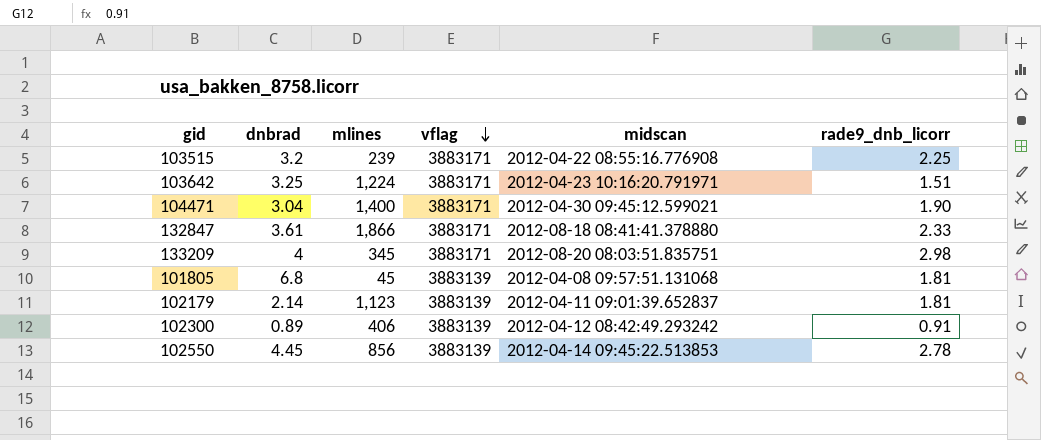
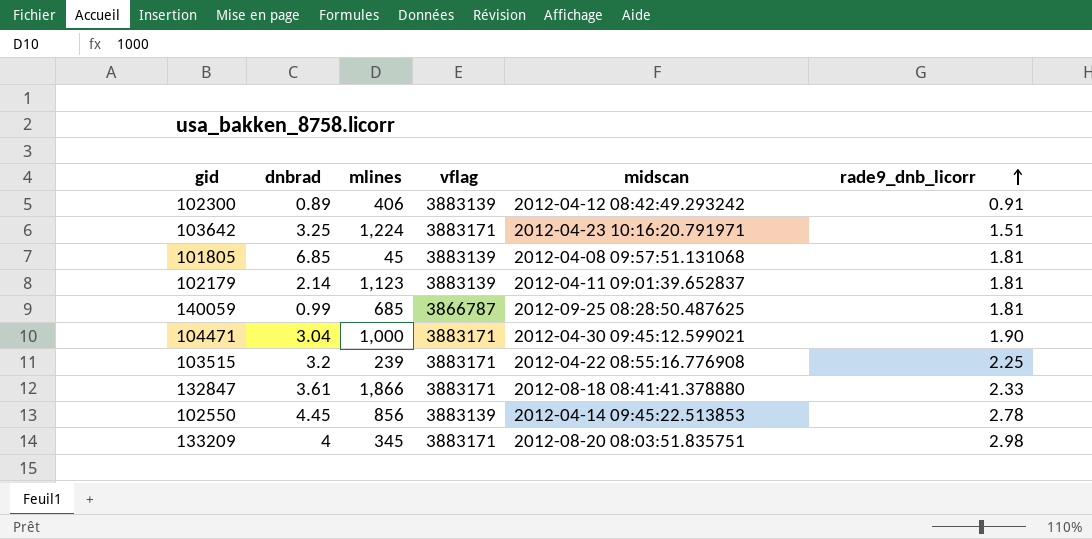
row order: vflag descending -> rade9_dnb_licorr ascending
101805 | dnbrad: 6.8 -> 6.85
row 140059: none -> 0.99 | 685 | 3866787 | 2012-09-25 08:28:50.487625 | 1.81
104471 | mlines: 1,400 -> 1,000

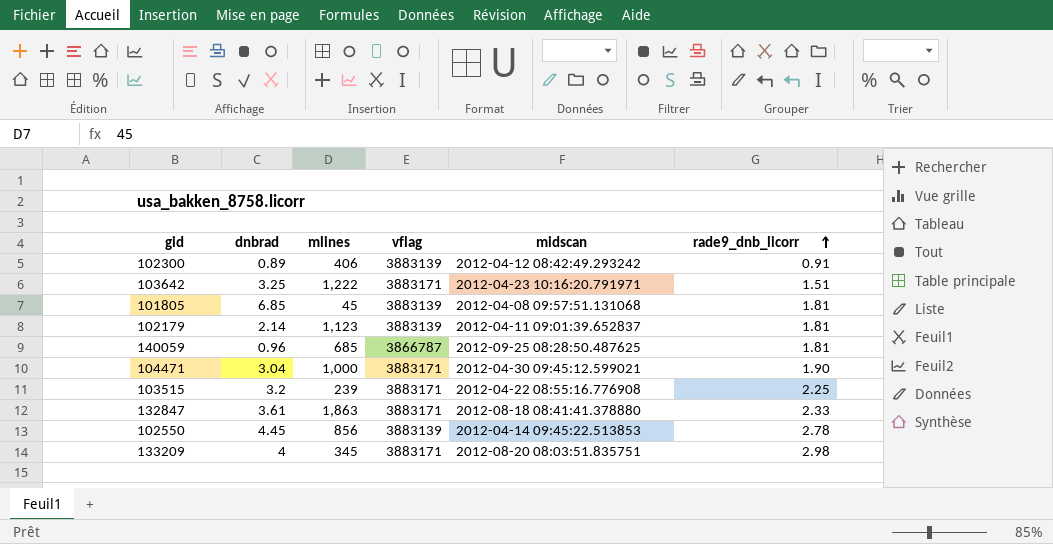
103642 | mlines: 1,224 -> 1,222
140059 | dnbrad: 0.99 -> 0.96
132847 | mlines: 1,866 -> 1,863

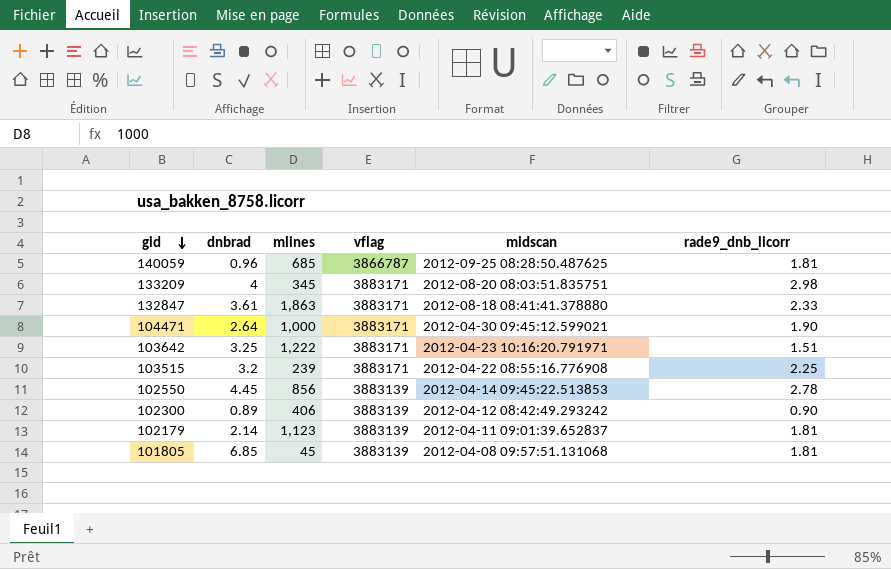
row order: rade9_dnb_licorr ascending -> gid descending
104471 | dnbrad: 3.04 -> 2.64
102300 | rade9_dnb_licorr: 0.91 -> 0.90

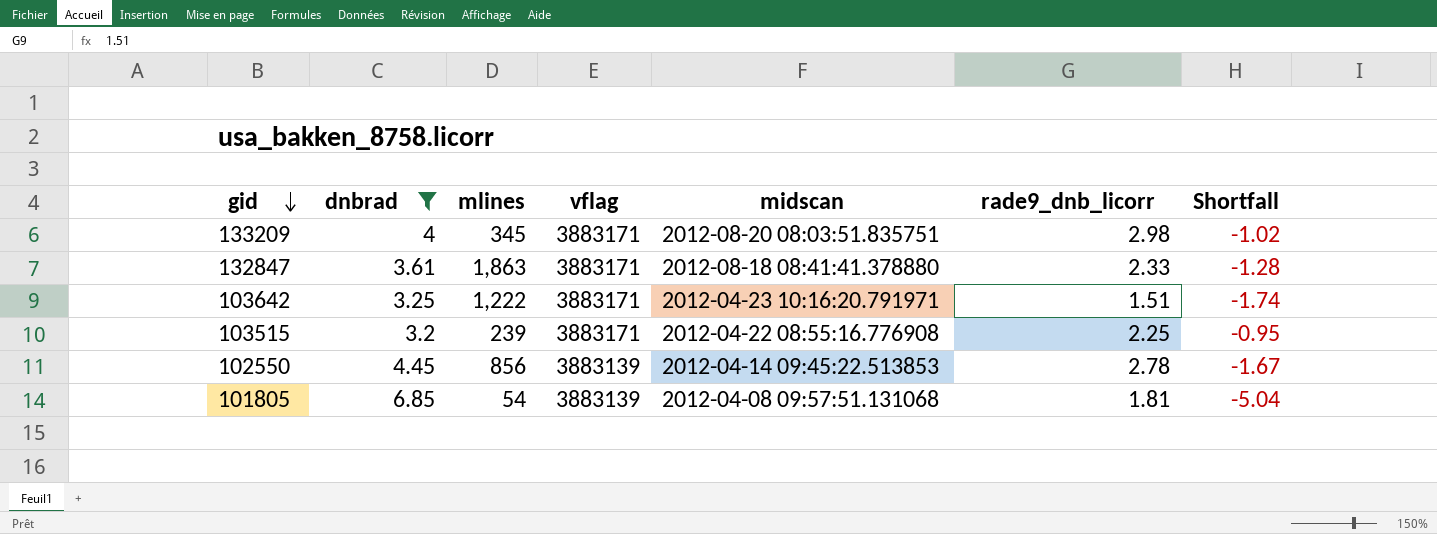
filter: none -> dnbrad >= 3.2
column Shortfall | formula: none -> [rade9_dnb_licorr] - [dnbrad]
101805 | mlines: 45 -> 54

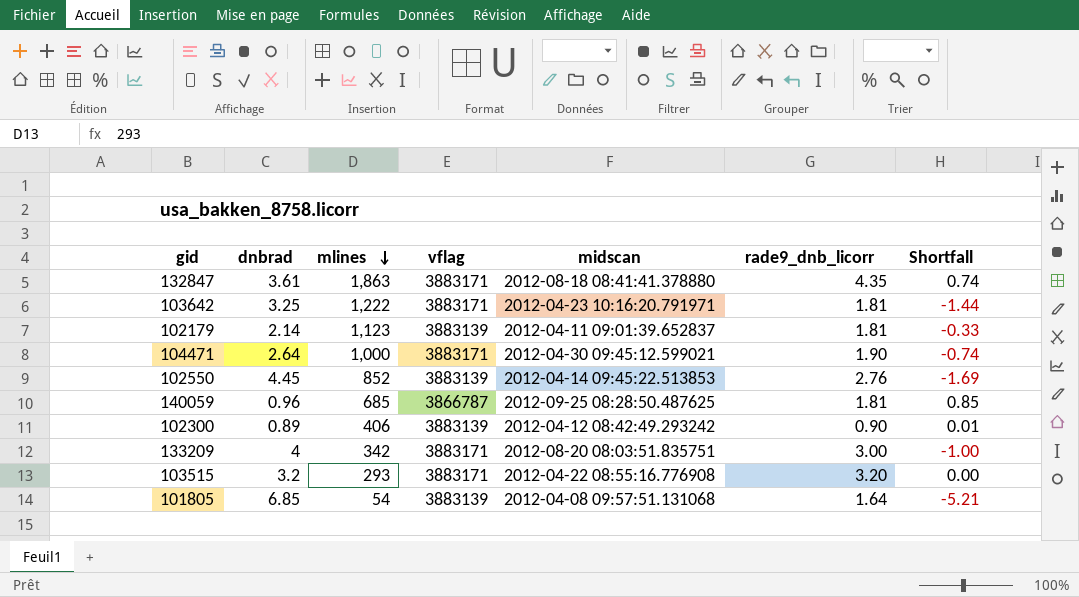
filter: dnbrad >= 3.2 -> none
row order: gid descending -> mlines descending
132847 | rade9_dnb_licorr: 2.33 -> 4.35
132847 | Shortfall: -1.28 -> 0.74
103642 | rade9_dnb_licorr: 1.51 -> 1.81
103642 | Shortfall: -1.74 -> -1.44
102550 | mlines: 856 -> 852
102550 | rade9_dnb_licorr: 2.78 -> 2.76
102550 | Shortfall: -1.67 -> -1.69
133209 | mlines: 345 -> 342
133209 | rade9_dnb_licorr: 2.98 -> 3.00
133209 | Shortfall: -1.02 -> -1.00
103515 | mlines: 239 -> 293
103515 | rade9_dnb_licorr: 2.25 -> 3.20
103515 | Shortfall: -0.95 -> 0.00
101805 | rade9_dnb_licorr: 1.81 -> 1.64
101805 | Shortfall: -5.04 -> -5.21

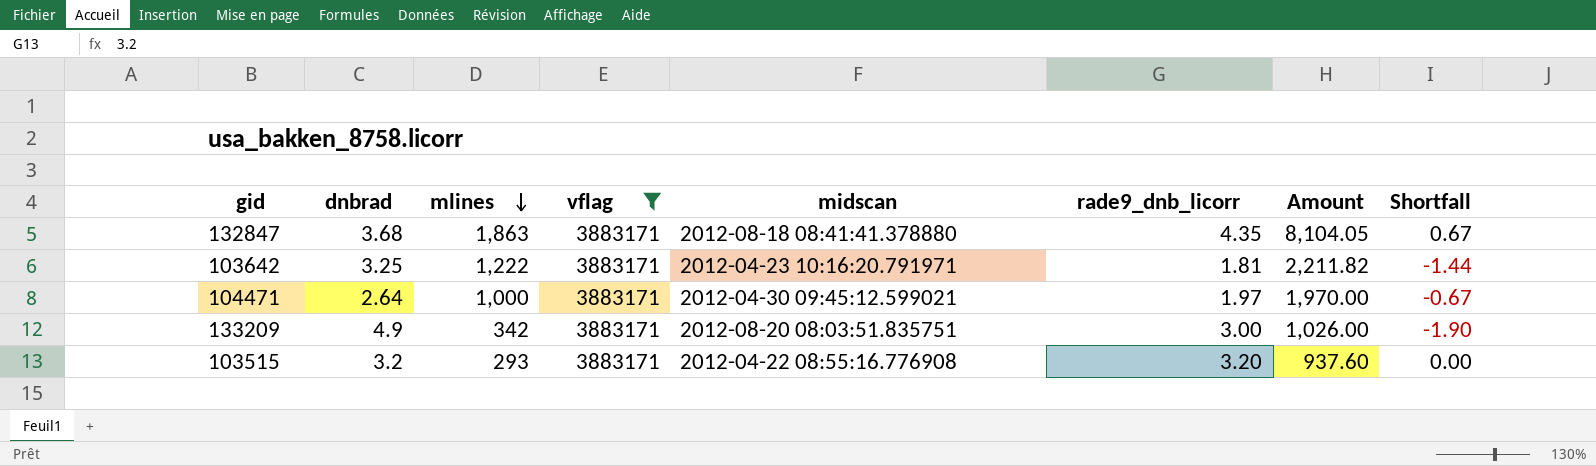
filter: none -> vflag = 3883171
column Amount | formula: none -> [mlines] * [rade9_dnb_licorr]
132847 | dnbrad: 3.61 -> 3.68
132847 | Shortfall: 0.74 -> 0.67
104471 | rade9_dnb_licorr: 1.90 -> 1.97
104471 | Shortfall: -0.74 -> -0.67
133209 | dnbrad: 4 -> 4.9
133209 | Shortfall: -1.00 -> -1.90

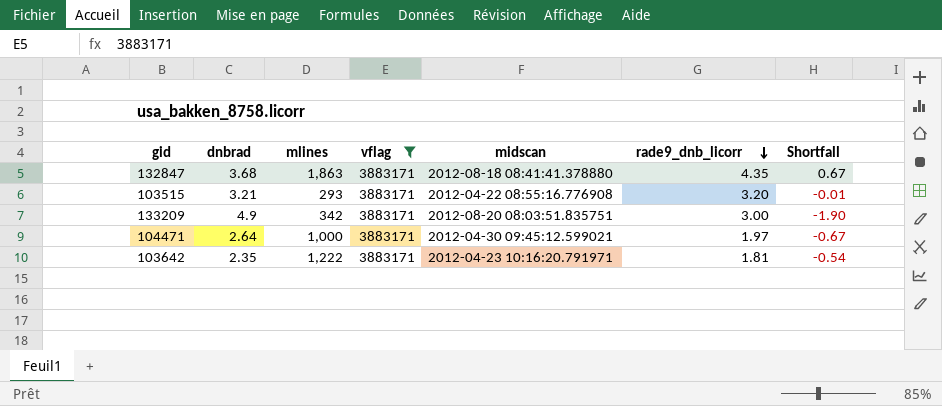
row order: mlines descending -> rade9_dnb_licorr descending
column Amount | formula: [mlines] * [rade9_dnb_licorr] -> none
103515 | dnbrad: 3.2 -> 3.21
103515 | Shortfall: 0.00 -> -0.01
103642 | dnbrad: 3.25 -> 2.35
103642 | Shortfall: -1.44 -> -0.54

